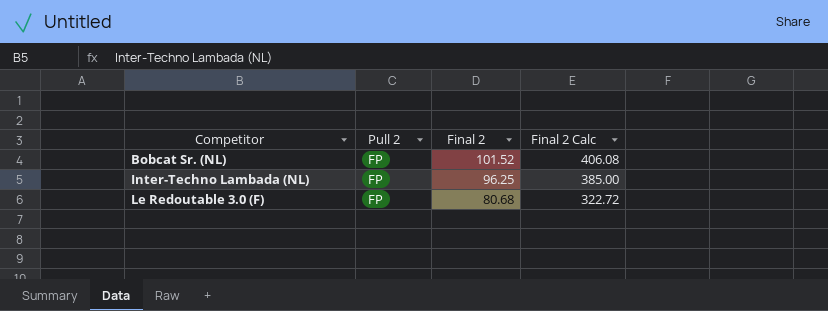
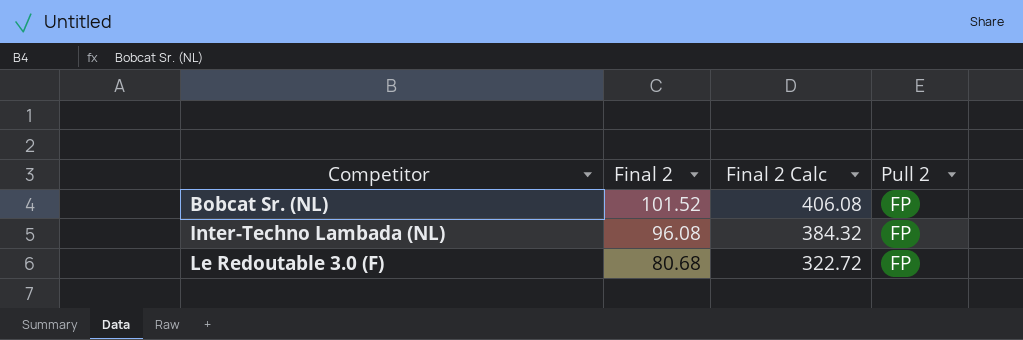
column Pull 2 | position: 2 -> 4
Inter-Techno Lambada (NL) | Final 2: 96.25 -> 96.08
Inter-Techno Lambada (NL) | Final 2 Calc: 385.00 -> 384.32

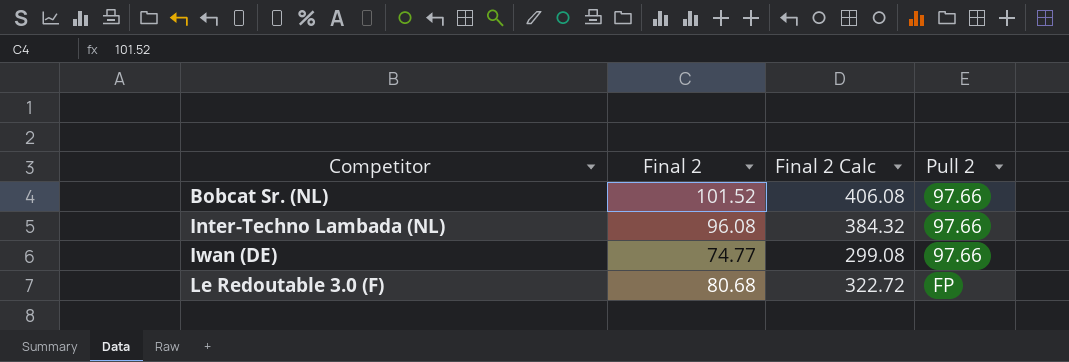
Bobcat Sr. (NL) | Pull 2: FP -> 97.66
Inter-Techno Lambada (NL) | Pull 2: FP -> 97.66
row Iwan (DE): none -> 74.77 | 299.08 | 97.66

